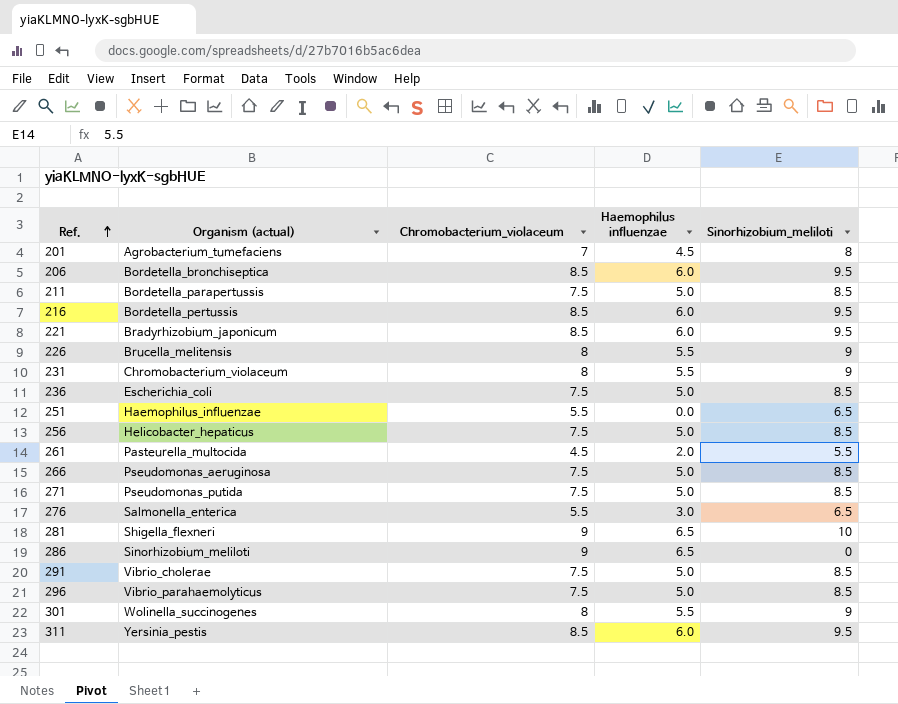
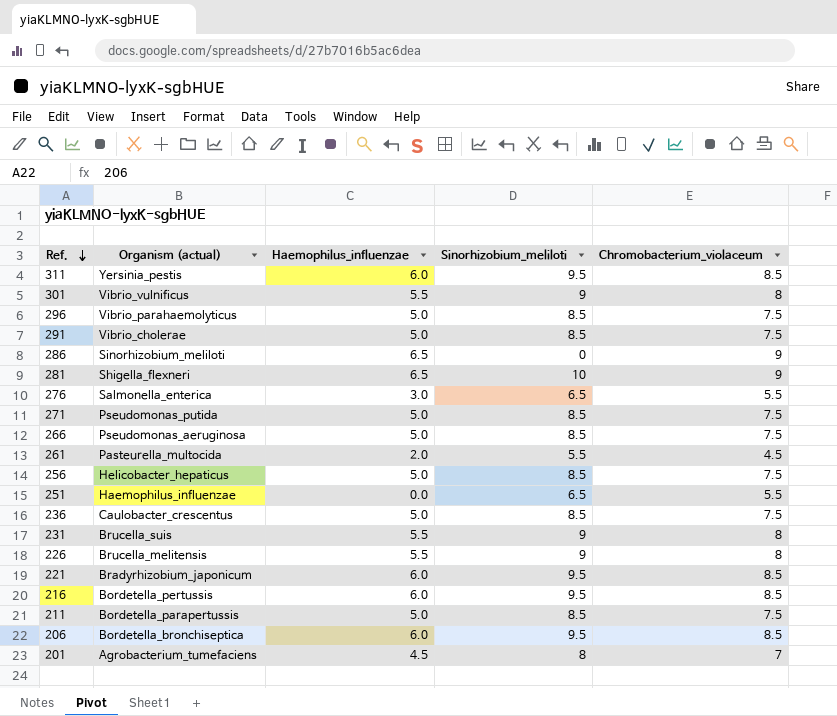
row order: Ref. ascending -> Ref. descending
column name: Haemophilus influenzae -> Haemophilus_influenzae
column Chromobacterium_violaceum | position: 3 -> 5
301 | Organism (actual): Wolinella_succinogenes -> Vibrio_vulnificus
236 | Organism (actual): Escherichia_coli -> Caulobacter_crescentus
231 | Organism (actual): Chromobacterium_violaceum -> Brucella_suis

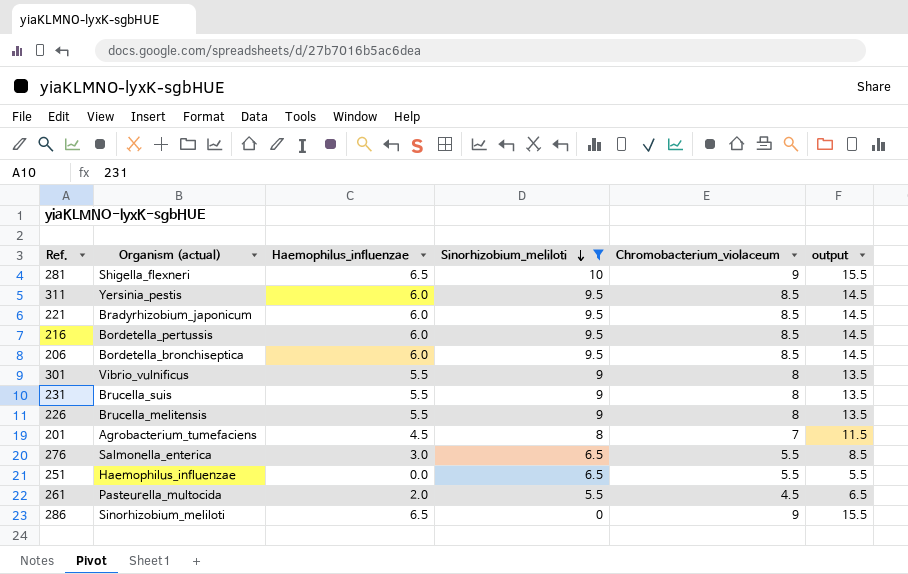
filter: none -> Sinorhizobium_meliloti != 8.5
row order: Ref. descending -> Sinorhizobium_meliloti descending
column output | formula: none -> [Haemophilus_influenzae] + [Chromobacterium_violaceum]

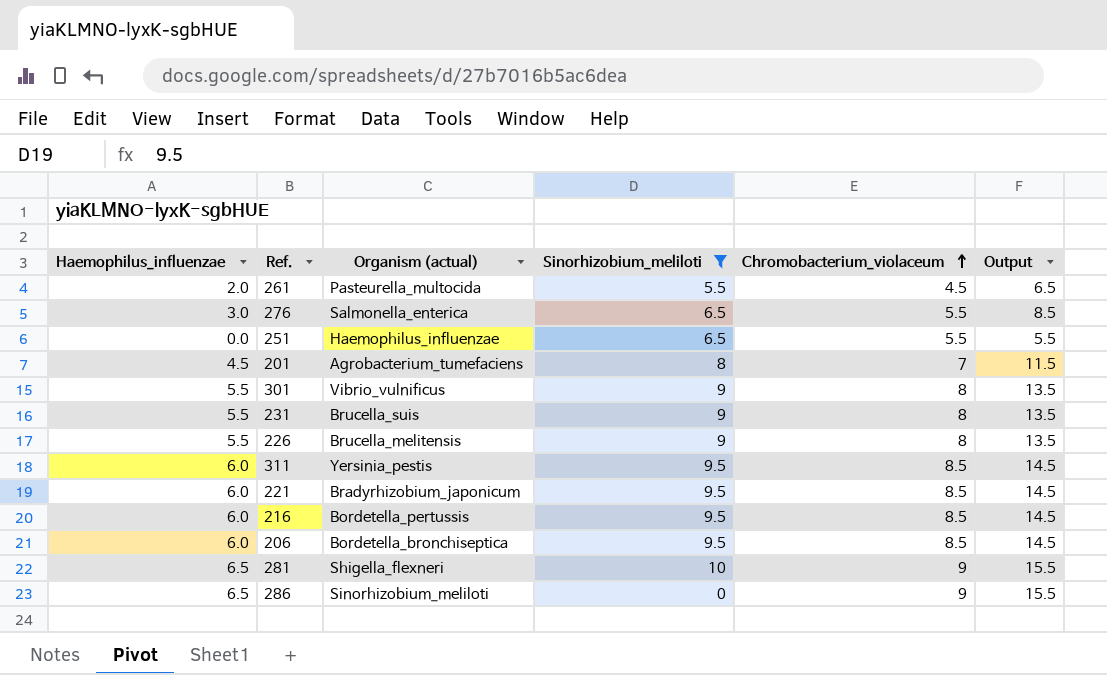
row order: Sinorhizobium_meliloti descending -> Chromobacterium_violaceum ascending
column Haemophilus_influenzae | position: 3 -> 1
column name: output -> Output

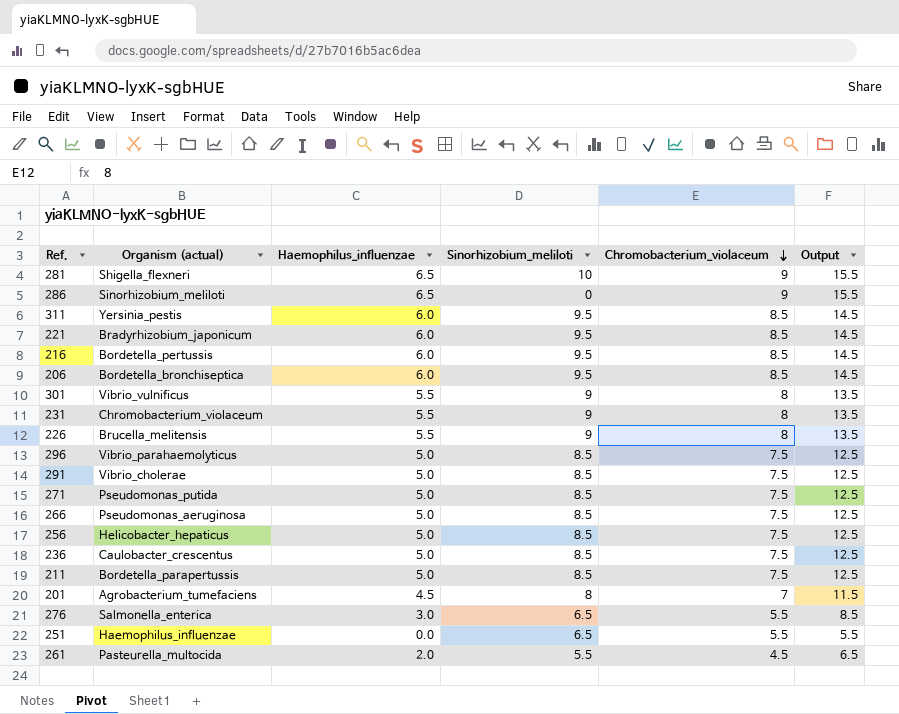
filter: Sinorhizobium_meliloti != 8.5 -> none
row order: Chromobacterium_violaceum ascending -> Chromobacterium_violaceum descending
column Haemophilus_influenzae | position: 1 -> 3
231 | Organism (actual): Brucella_suis -> Chromobacterium_violaceum

